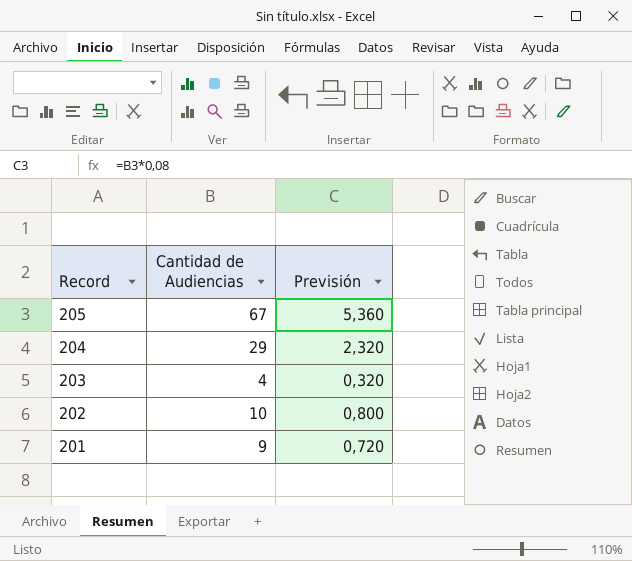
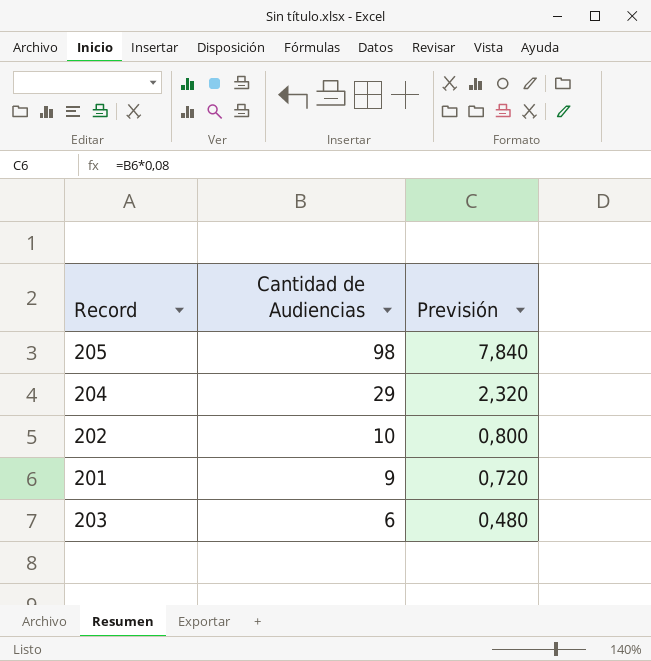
row order: Record descending -> Cantidad de Audiencias descending
205 | Cantidad de Audiencias: 67 -> 98
205 | Previsión: 5,360 -> 7,840
203 | Cantidad de Audiencias: 4 -> 6
203 | Previsión: 0,320 -> 0,480

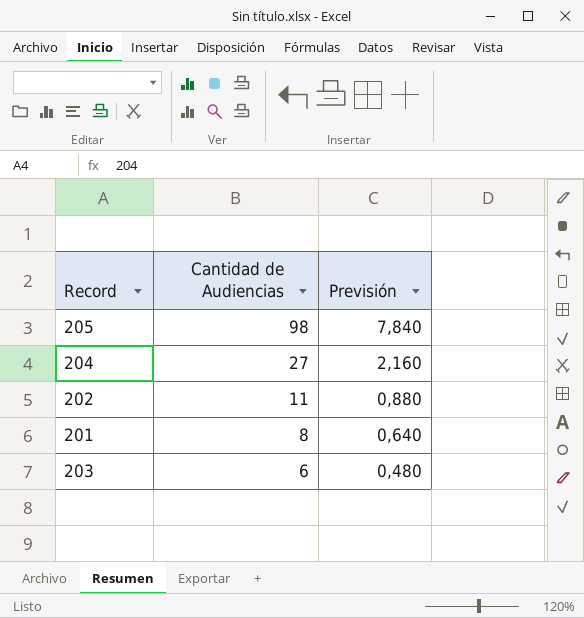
204 | Cantidad de Audiencias: 29 -> 27
204 | Previsión: 2,320 -> 2,160
202 | Cantidad de Audiencias: 10 -> 11
202 | Previsión: 0,800 -> 0,880
201 | Cantidad de Audiencias: 9 -> 8
201 | Previsión: 0,720 -> 0,640

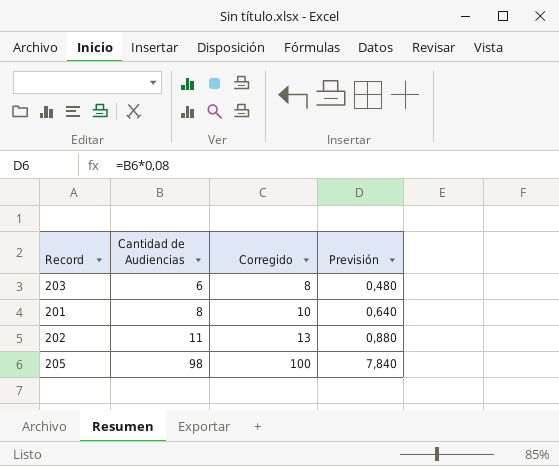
row order: Cantidad de Audiencias descending -> Cantidad de Audiencias ascending
column Corregido | formula: none -> [Cantidad de Audiencias] + 2
row 204: 27 | 2,160 -> none

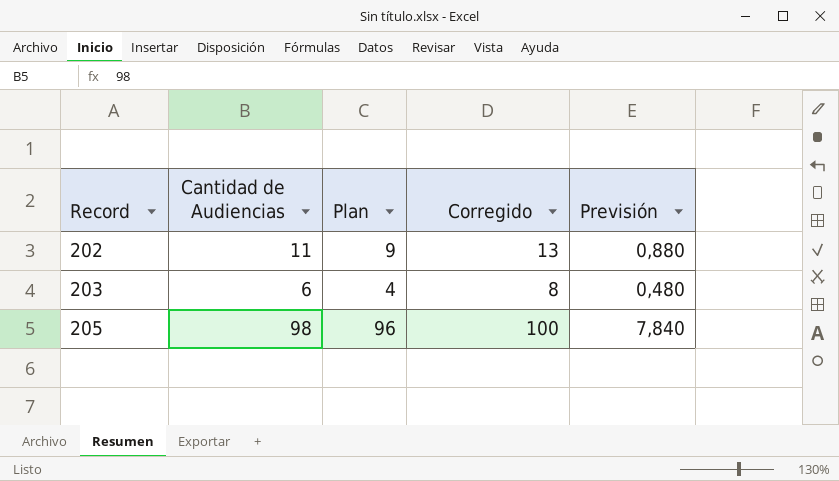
row order: Cantidad de Audiencias ascending -> Record ascending
column Plan | formula: none -> [Cantidad de Audiencias] - 2
row 201: 8 | 10 | 0,640 -> none

